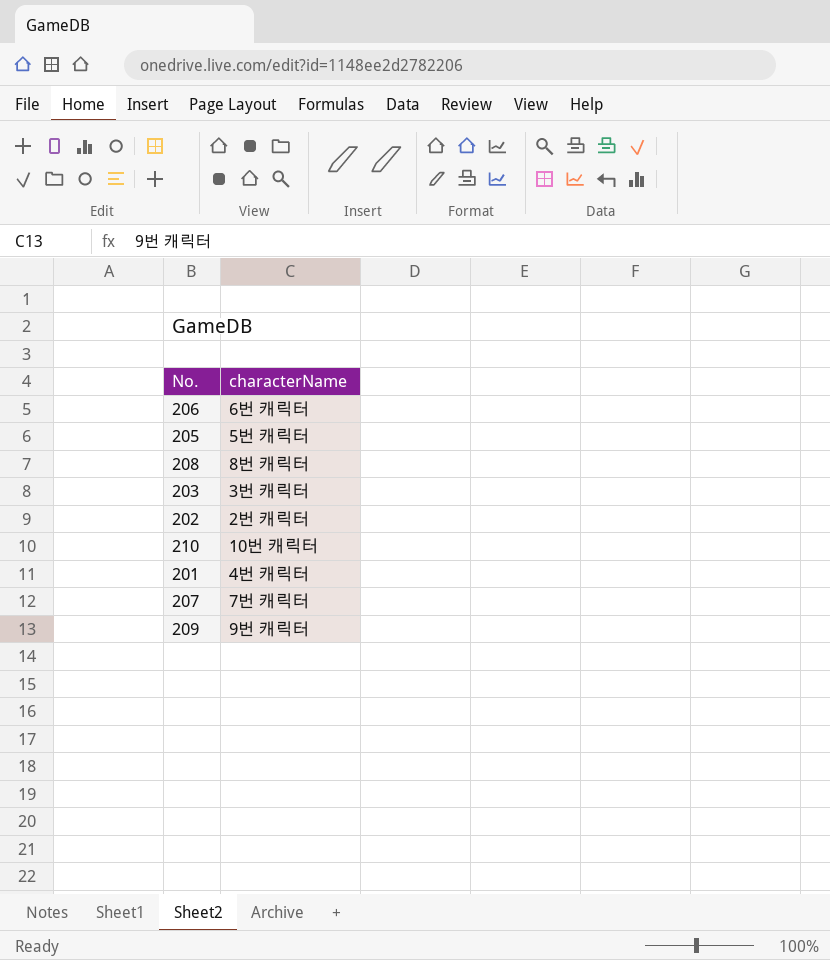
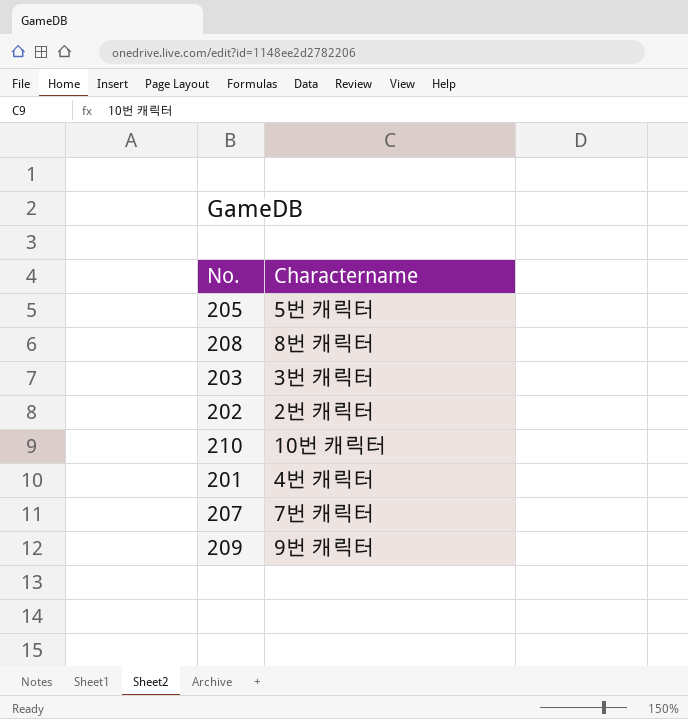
column name: characterName -> Charactername
row 206: 6번 캐릭터 -> none

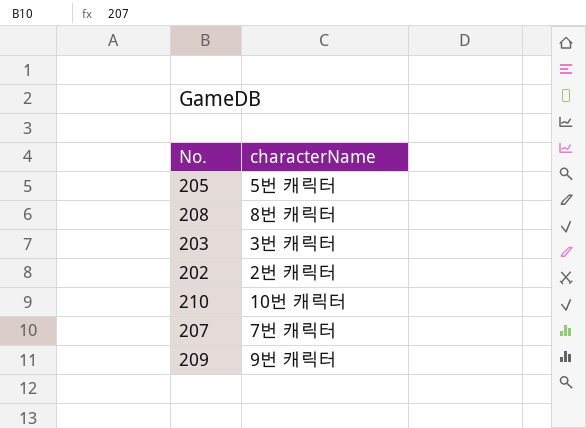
column name: Charactername -> characterName
row 201: 4번 캐릭터 -> none

